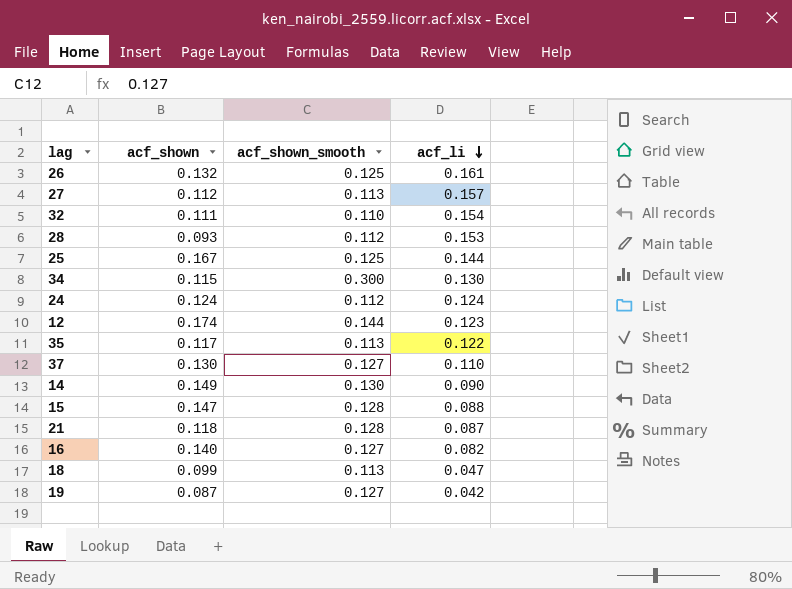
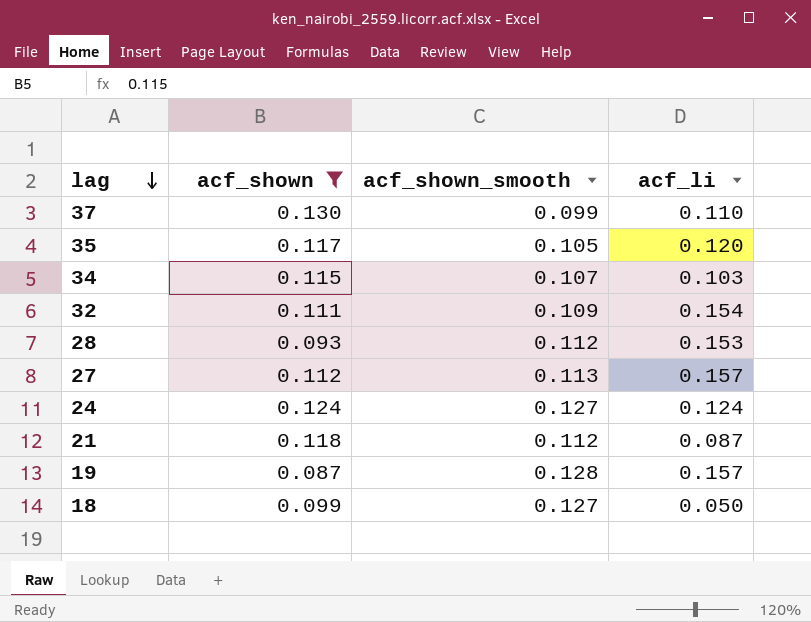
filter: none -> acf_shown <= 0.130
row order: acf_li descending -> lag descending
37 | acf_shown_smooth: 0.127 -> 0.099
35 | acf_shown_smooth: 0.113 -> 0.105
35 | acf_li: 0.122 -> 0.120
34 | acf_shown_smooth: 0.300 -> 0.107
34 | acf_li: 0.130 -> 0.103
32 | acf_shown_smooth: 0.110 -> 0.109
24 | acf_shown_smooth: 0.112 -> 0.127
21 | acf_shown_smooth: 0.128 -> 0.112
19 | acf_shown_smooth: 0.127 -> 0.128
19 | acf_li: 0.042 -> 0.157
18 | acf_shown_smooth: 0.113 -> 0.127
18 | acf_li: 0.047 -> 0.050

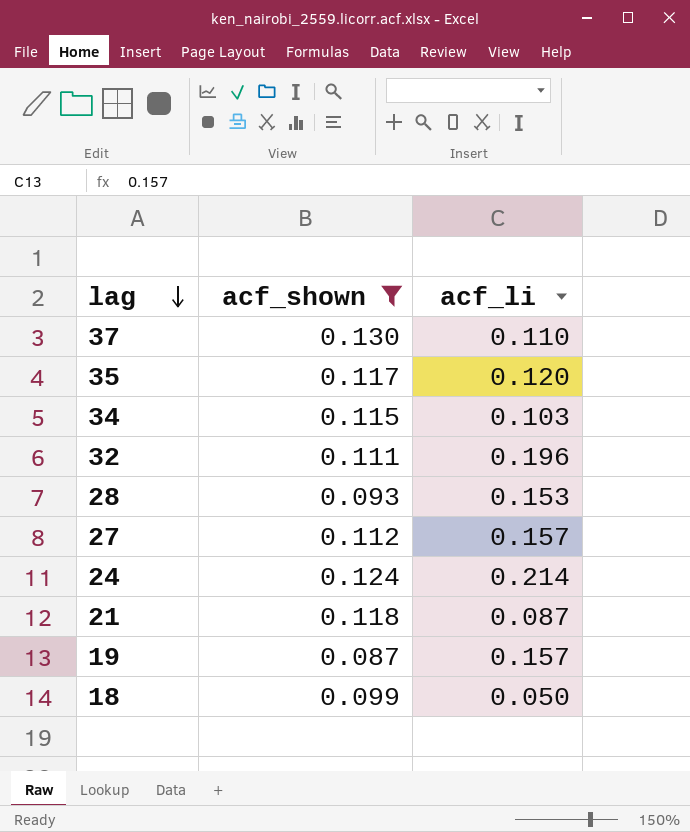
column acf_shown_smooth | position: 3 -> none
32 | acf_li: 0.154 -> 0.196
24 | acf_li: 0.124 -> 0.214

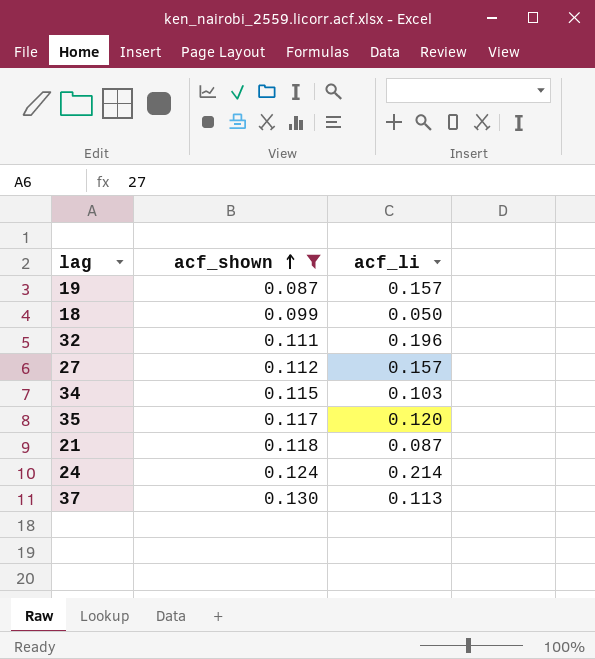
row order: lag descending -> acf_shown ascending
row 28: 0.093 | 0.153 -> none
37 | acf_li: 0.110 -> 0.113

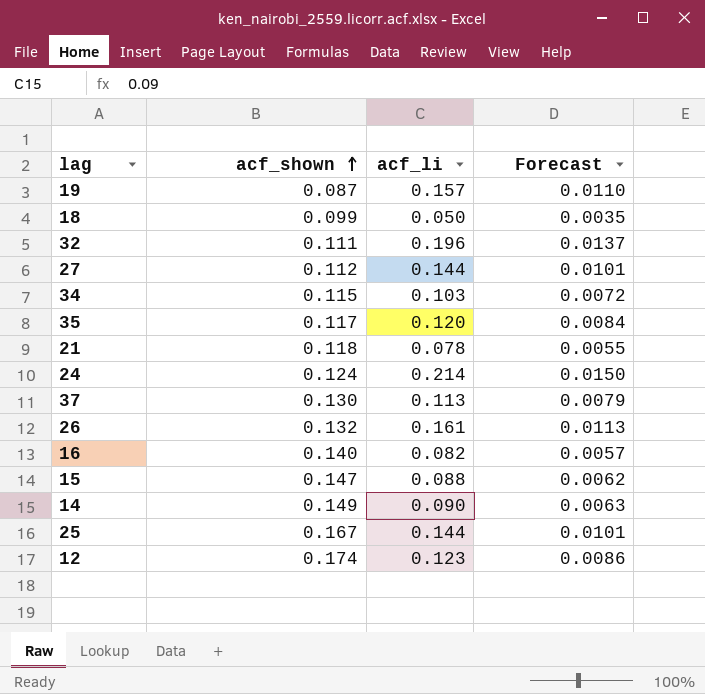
filter: acf_shown <= 0.130 -> none
column Forecast | formula: none -> [acf_li] * 0.07
27 | acf_li: 0.157 -> 0.144
21 | acf_li: 0.087 -> 0.078

